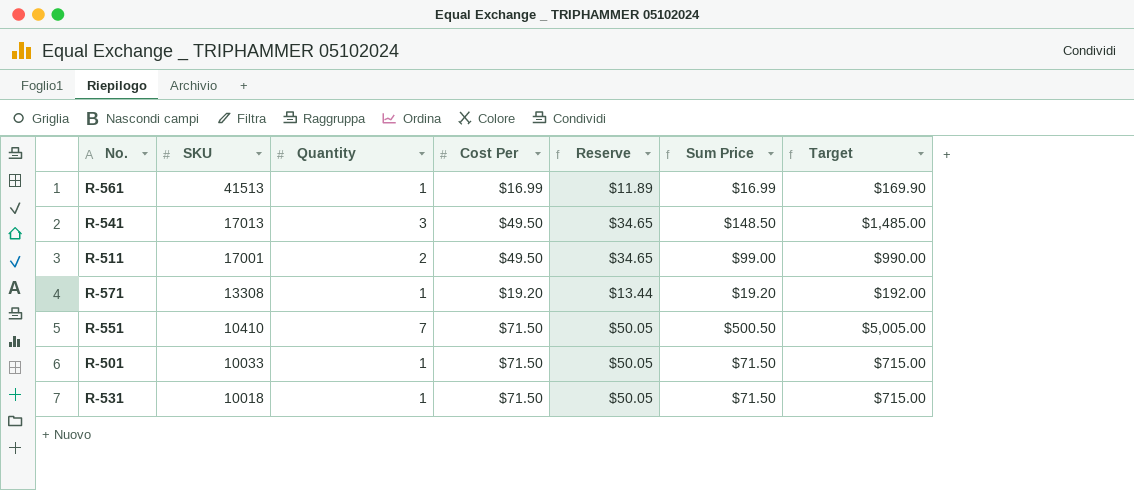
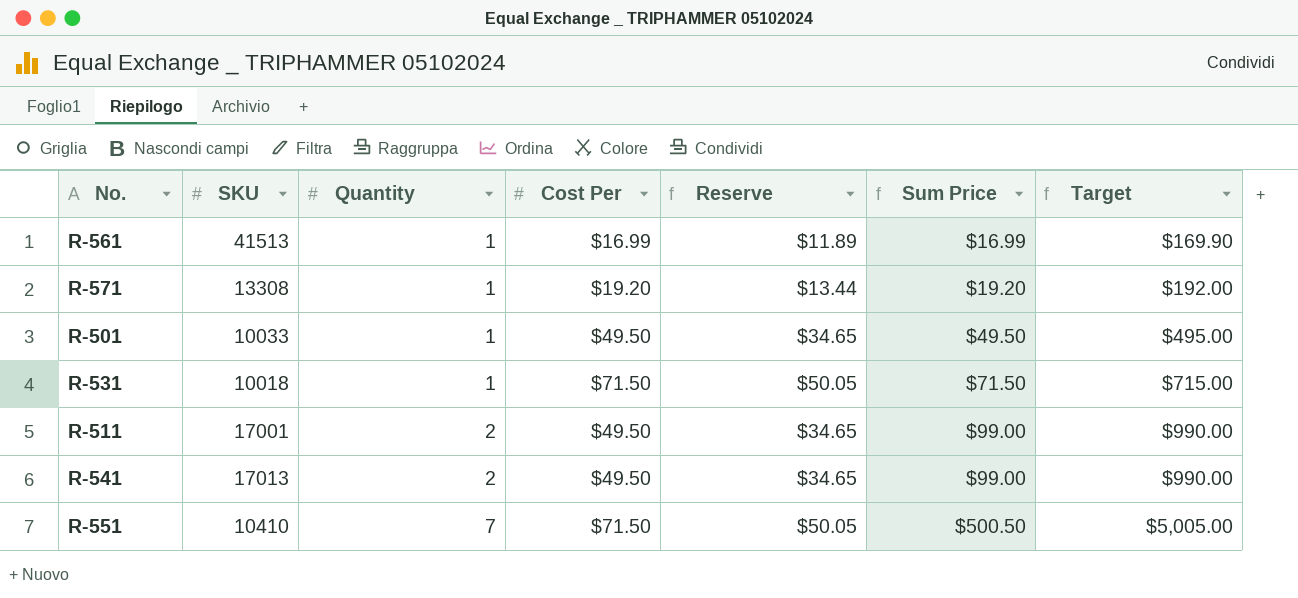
row order: SKU descending -> Quantity ascending
R-501 | Cost Per: $71.50 -> $49.50
R-501 | Reserve: $50.05 -> $34.65
R-501 | Sum Price: $71.50 -> $49.50
R-501 | Target: $715.00 -> $495.00
R-541 | Quantity: 3 -> 2
R-541 | Sum Price: $148.50 -> $99.00
R-541 | Target: $1,485.00 -> $990.00

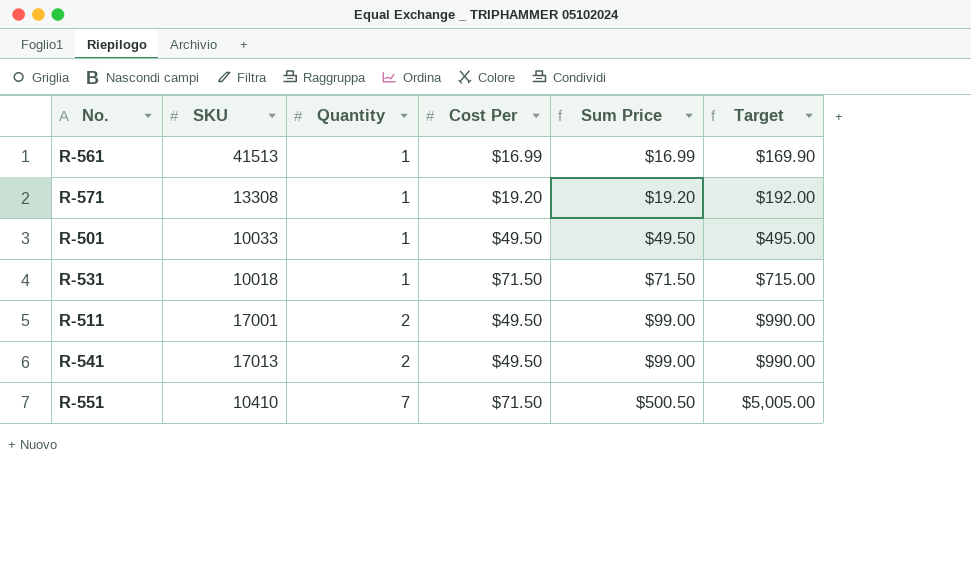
column Reserve | formula: [Cost Per] * 0.7 -> none

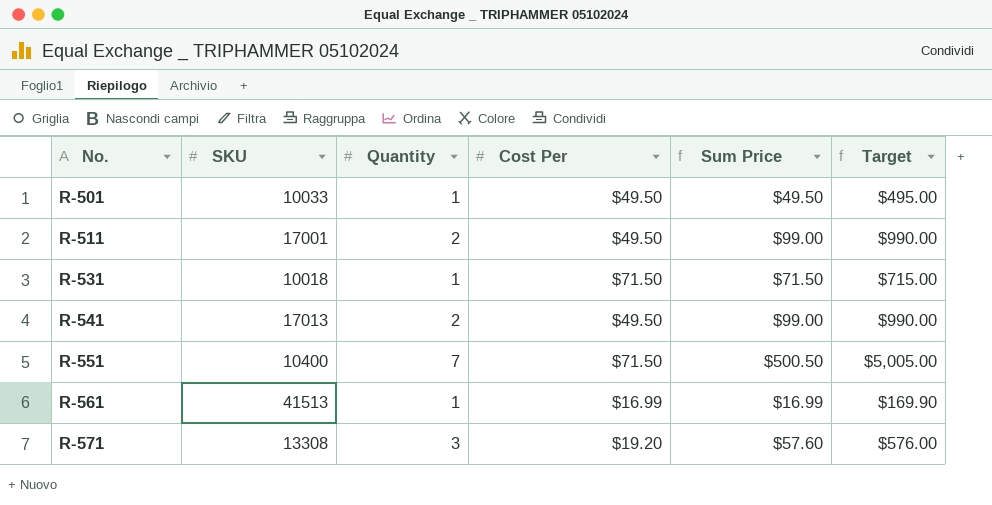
row order: Quantity ascending -> No. ascending
R-551 | SKU: 10410 -> 10400
R-571 | Quantity: 1 -> 3
R-571 | Sum Price: $19.20 -> $57.60
R-571 | Target: $192.00 -> $576.00

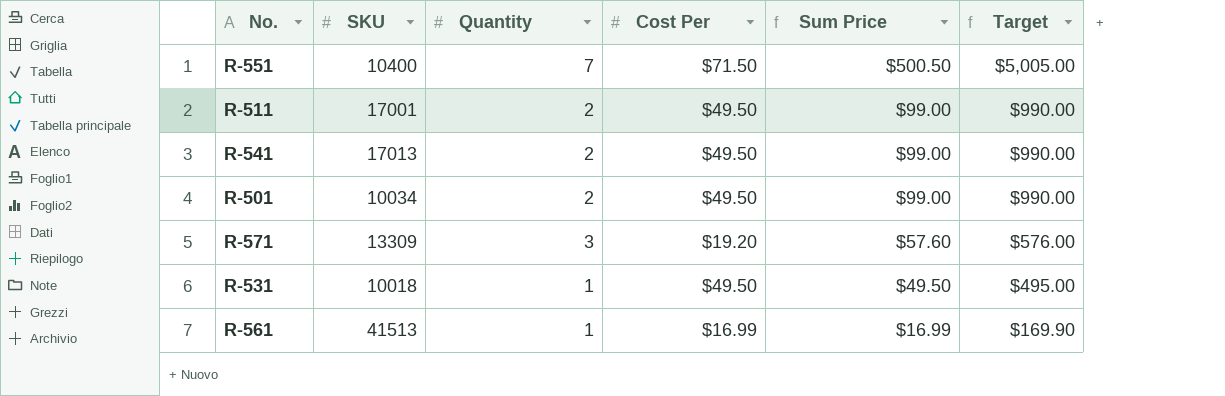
row order: No. ascending -> Sum Price descending
R-501 | SKU: 10033 -> 10034
R-501 | Quantity: 1 -> 2
R-501 | Sum Price: $49.50 -> $99.00
R-501 | Target: $495.00 -> $990.00
R-571 | SKU: 13308 -> 13309
R-531 | Cost Per: $71.50 -> $49.50
R-531 | Sum Price: $71.50 -> $49.50
R-531 | Target: $715.00 -> $495.00

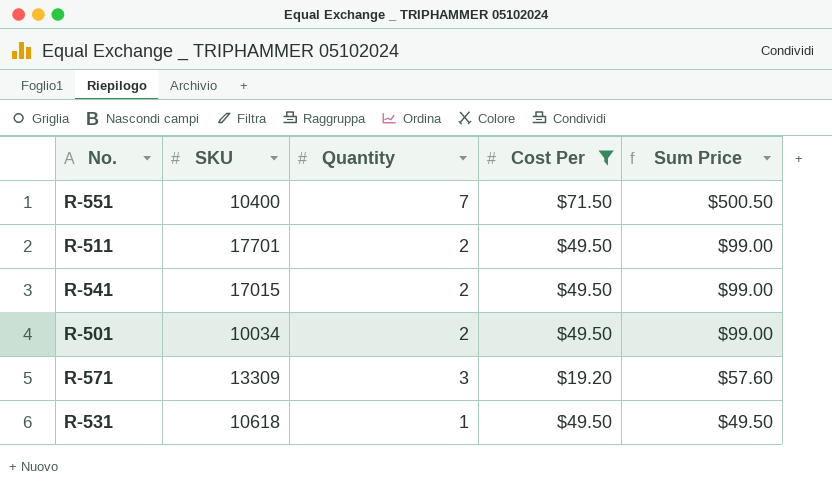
filter: none -> Cost Per != $16.99
column Target | formula: [Sum Price] * 10 -> none
R-511 | SKU: 17001 -> 17701
R-541 | SKU: 17013 -> 17015
R-531 | SKU: 10018 -> 10618

